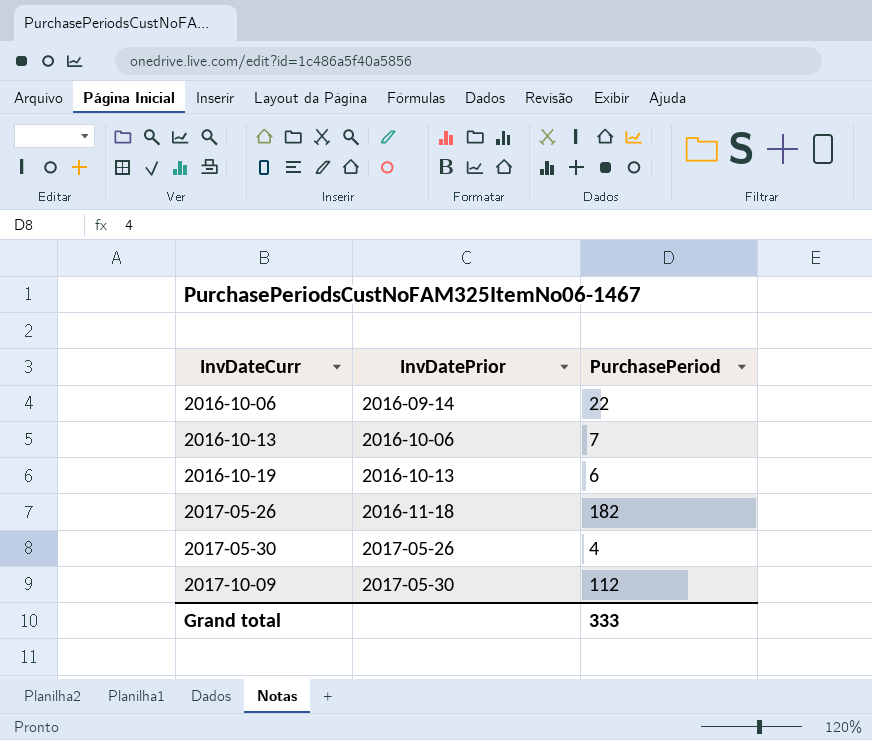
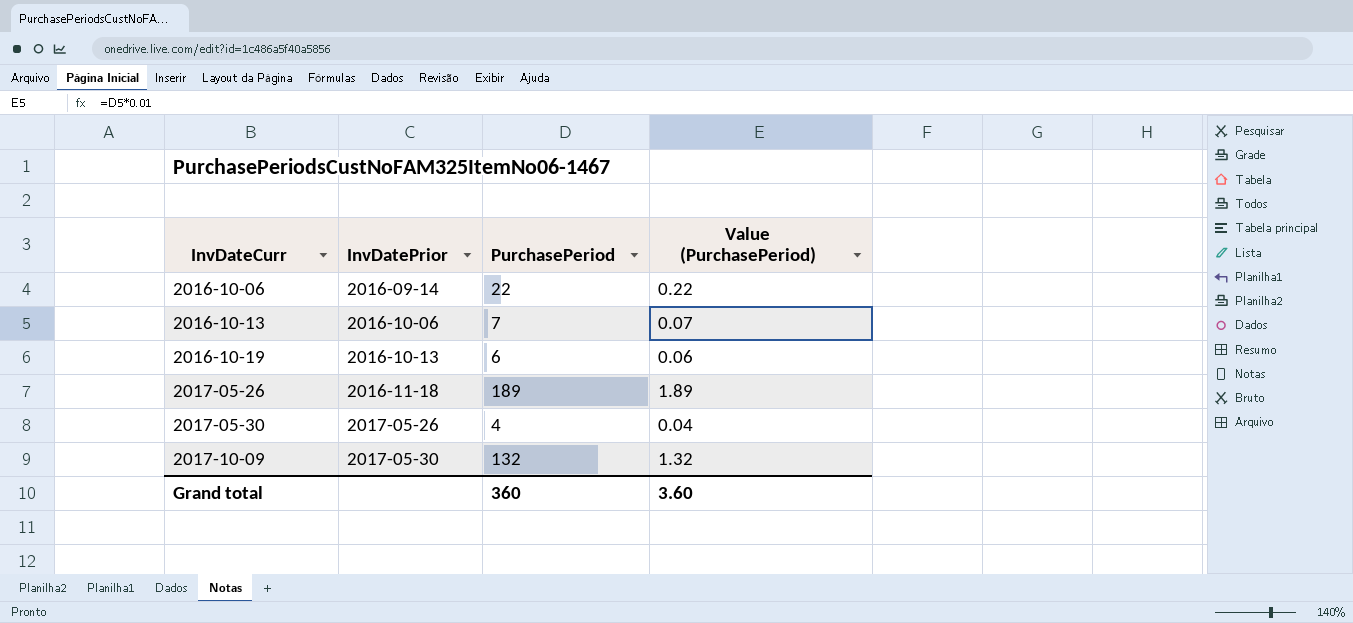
column Value (PurchasePeriod) | formula: none -> [PurchasePeriod] * 0.01
2017-05-26 | PurchasePeriod: 182 -> 189
2017-10-09 | PurchasePeriod: 112 -> 132
Grand total | PurchasePeriod: 333 -> 360

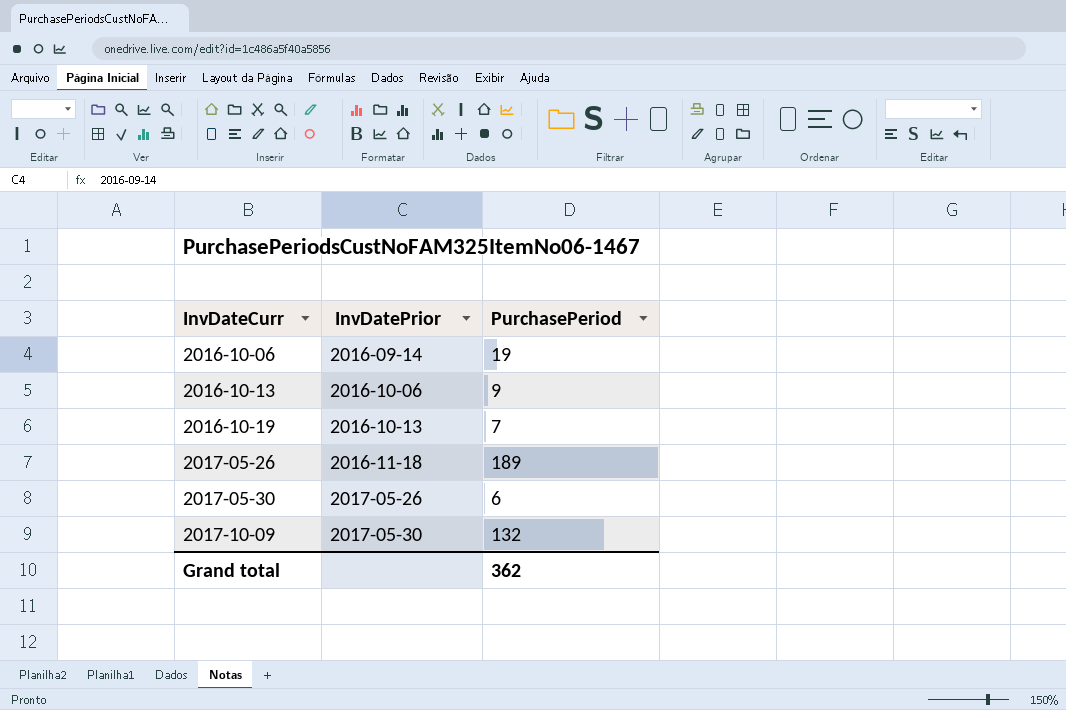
column Value (PurchasePeriod) | formula: [PurchasePeriod] * 0.01 -> none
2016-10-06 | PurchasePeriod: 22 -> 19
2016-10-13 | PurchasePeriod: 7 -> 9
2016-10-19 | PurchasePeriod: 6 -> 7
2017-05-30 | PurchasePeriod: 4 -> 6
Grand total | PurchasePeriod: 360 -> 362

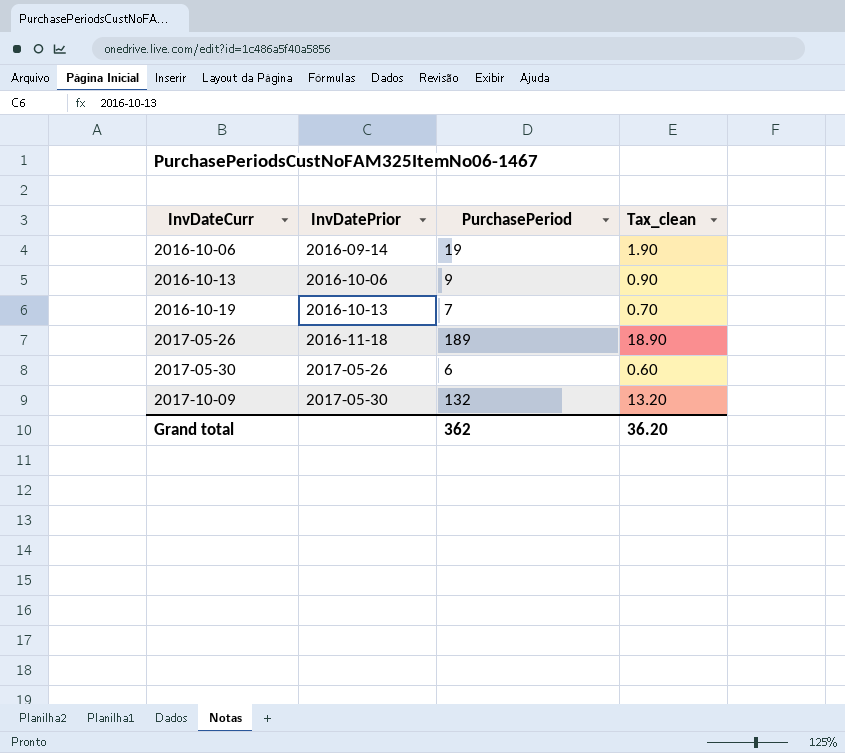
column Tax_clean | formula: none -> [PurchasePeriod] * 0.1

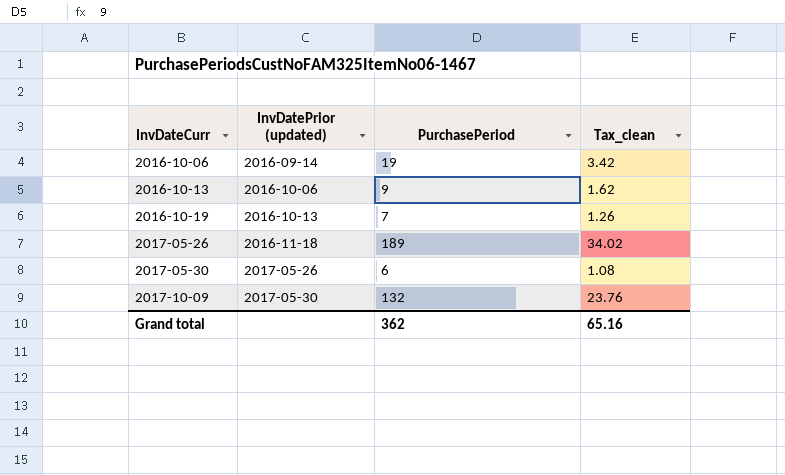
column name: InvDatePrior -> InvDatePrior (updated)
column Tax_clean | formula: [PurchasePeriod] * 0.1 -> [PurchasePeriod] * 0.18
Grand total | Tax_clean: 36.20 -> 65.16

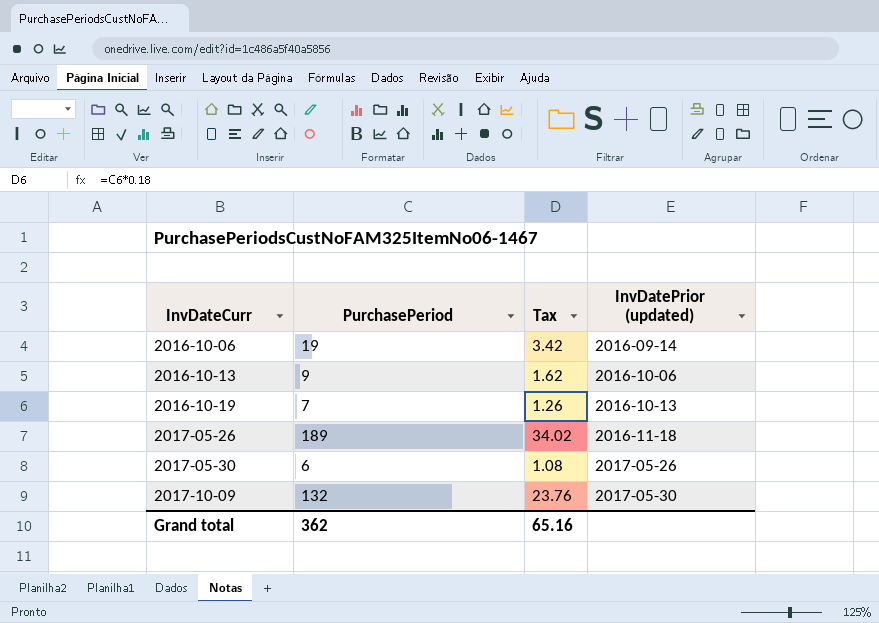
column name: Tax_clean -> Tax
column InvDatePrior (updated) | position: 2 -> 4

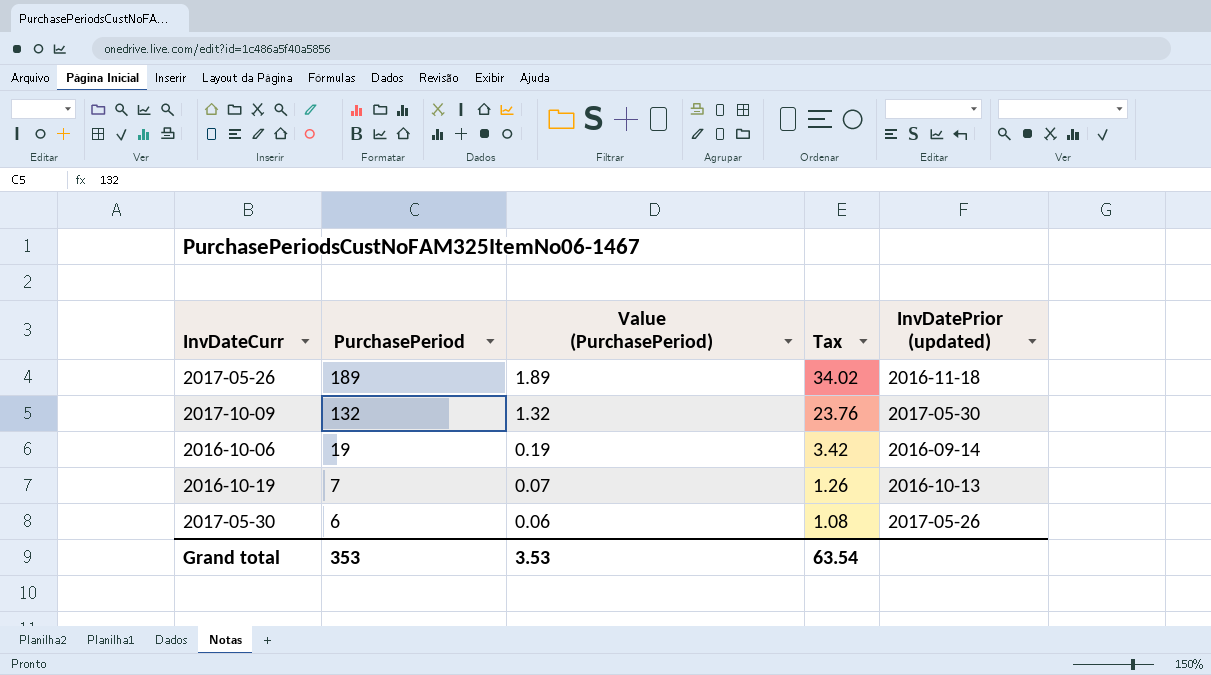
row order: InvDateCurr ascending -> PurchasePeriod descending
column Value (PurchasePeriod) | formula: none -> [PurchasePeriod] * 0.01
row 2016-10-13: 9 | 1.62 | 2016-10-06 -> none
Grand total | PurchasePeriod: 362 -> 353
Grand total | Tax: 65.16 -> 63.54

